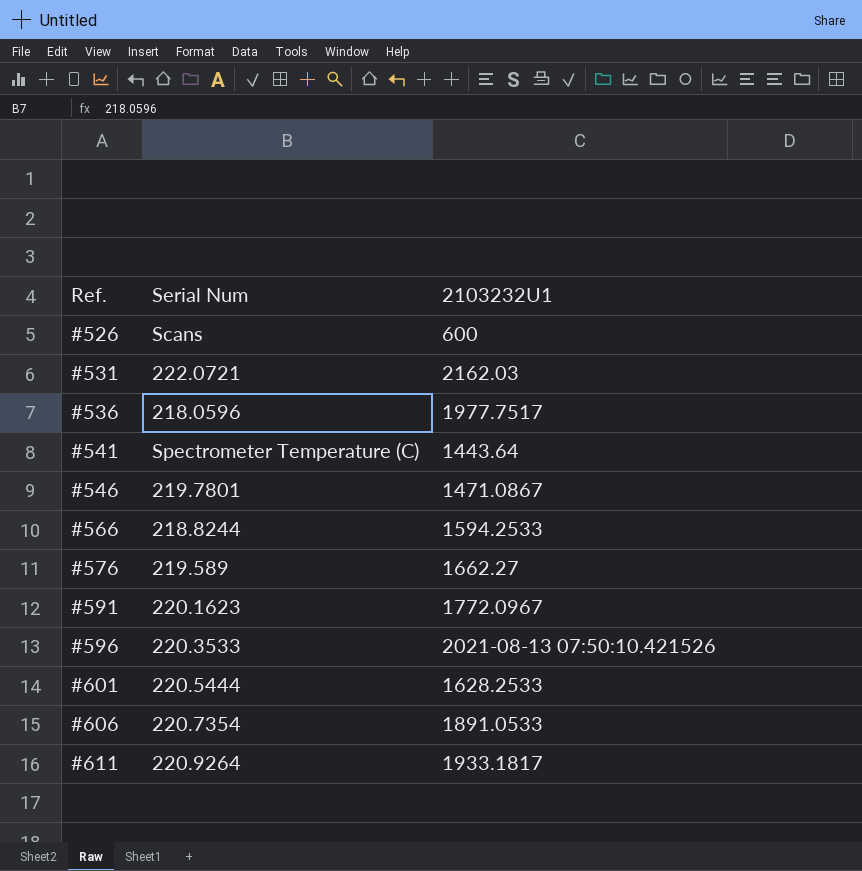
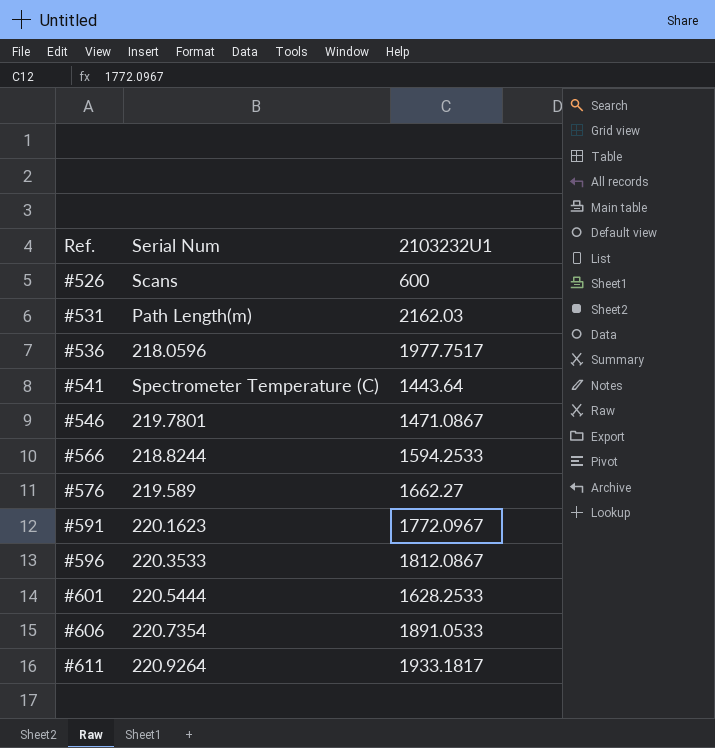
#531 | Serial Num: 222.0721 -> Path Length(m)
#596 | 2103232U1: 2021-08-13 07:50:10.421526 -> 1812.0867

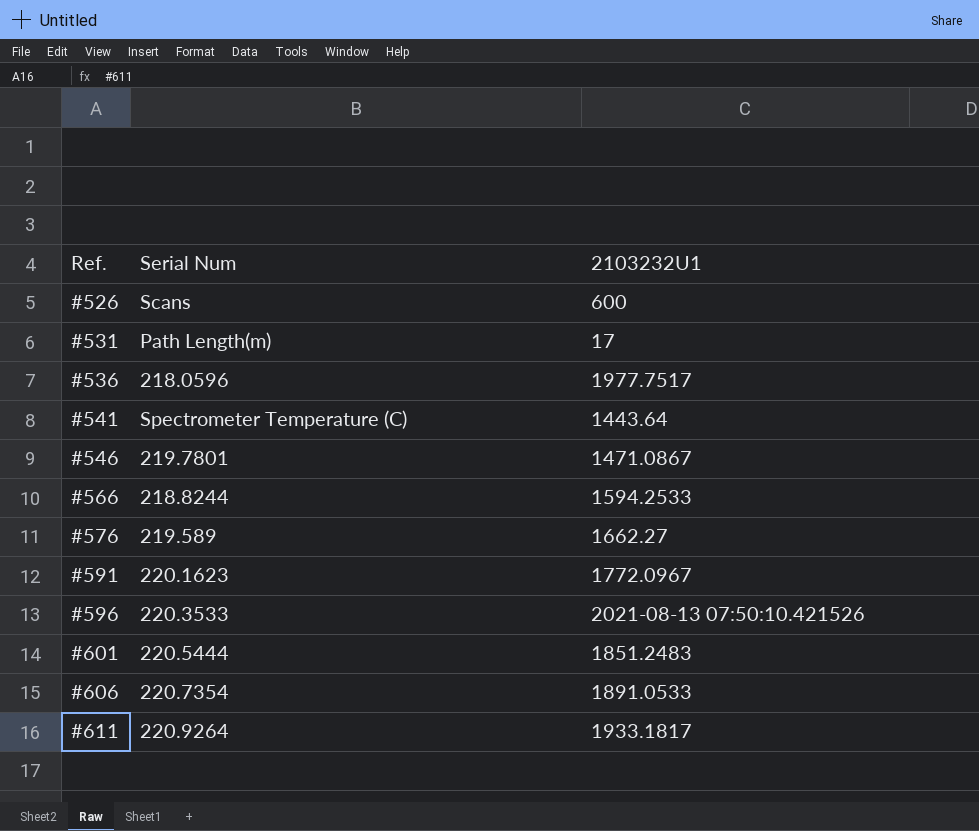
#531 | 2103232U1: 2162.03 -> 17
#596 | 2103232U1: 1812.0867 -> 2021-08-13 07:50:10.421526
#601 | 2103232U1: 1628.2533 -> 1851.2483

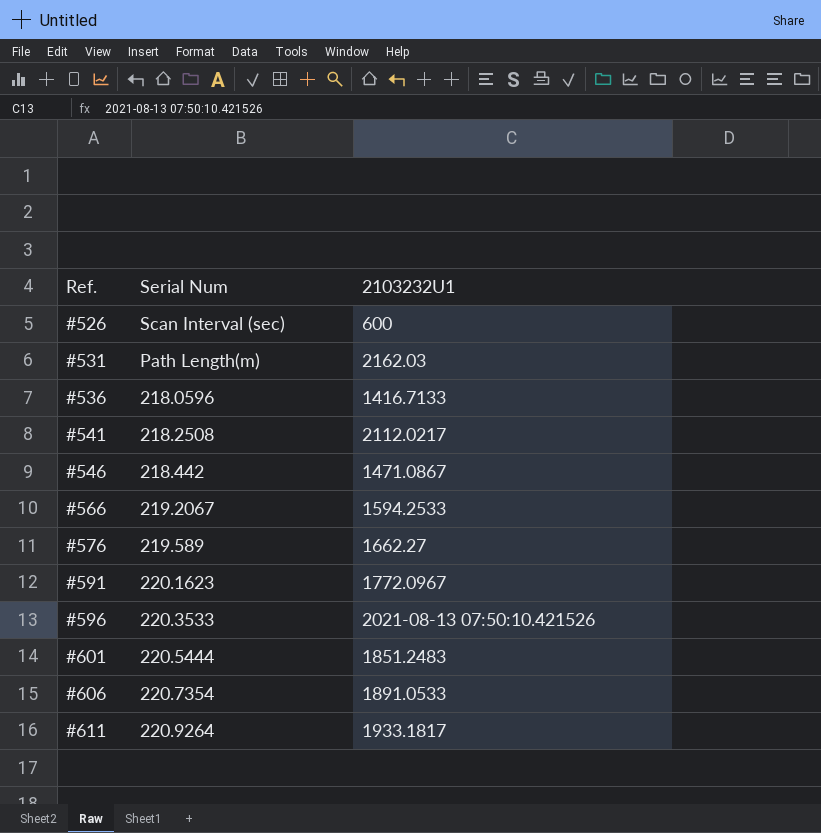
#526 | Serial Num: Scans -> Scan Interval (sec)
#531 | 2103232U1: 17 -> 2162.03
#536 | 2103232U1: 1977.7517 -> 1416.7133
#541 | Serial Num: Spectrometer Temperature (C) -> 218.2508
#541 | 2103232U1: 1443.64 -> 2112.0217
#546 | Serial Num: 219.7801 -> 218.442
#566 | Serial Num: 218.8244 -> 219.2067

